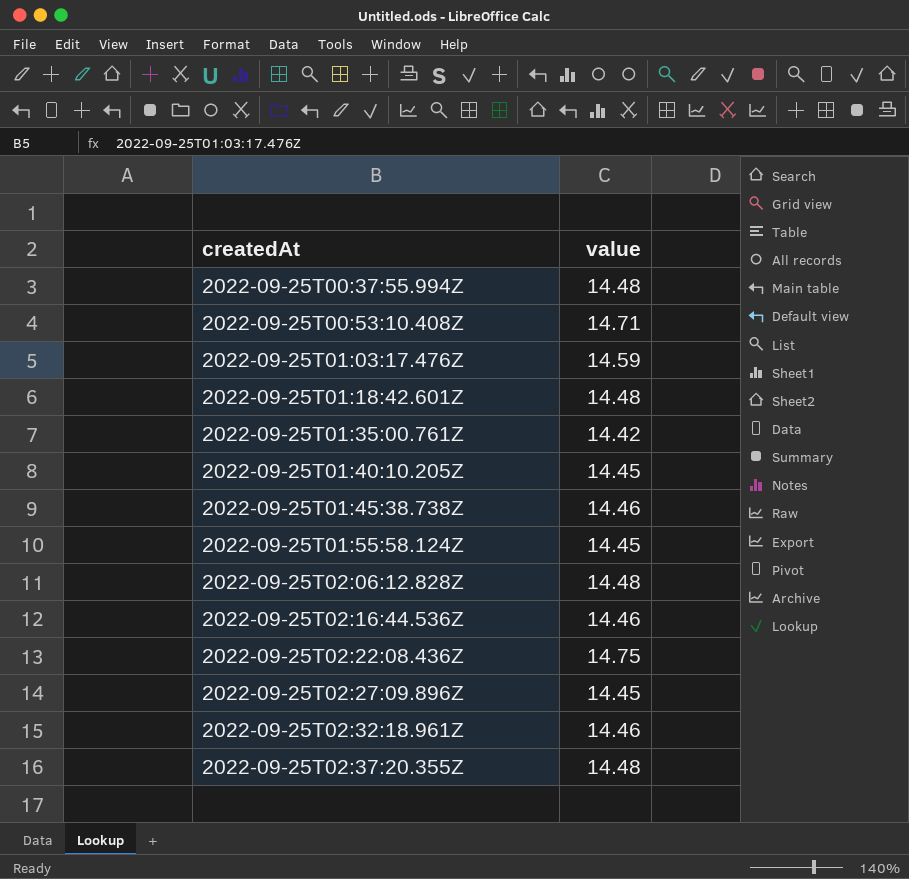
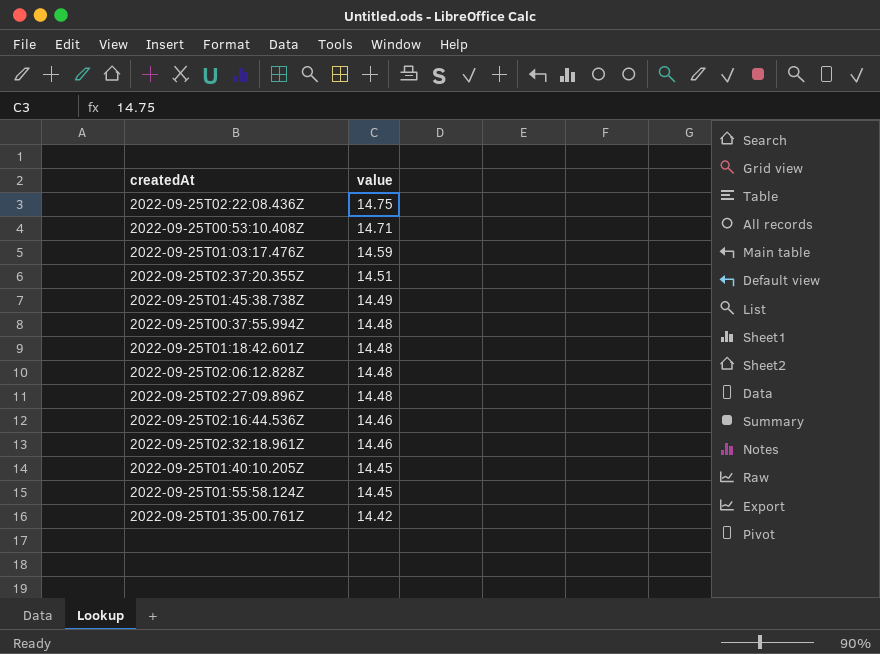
row order: createdAt ascending -> value descending
2022-09-25T02:37:20.355Z | value: 14.48 -> 14.51
2022-09-25T01:45:38.738Z | value: 14.46 -> 14.49
2022-09-25T02:27:09.896Z | value: 14.45 -> 14.48

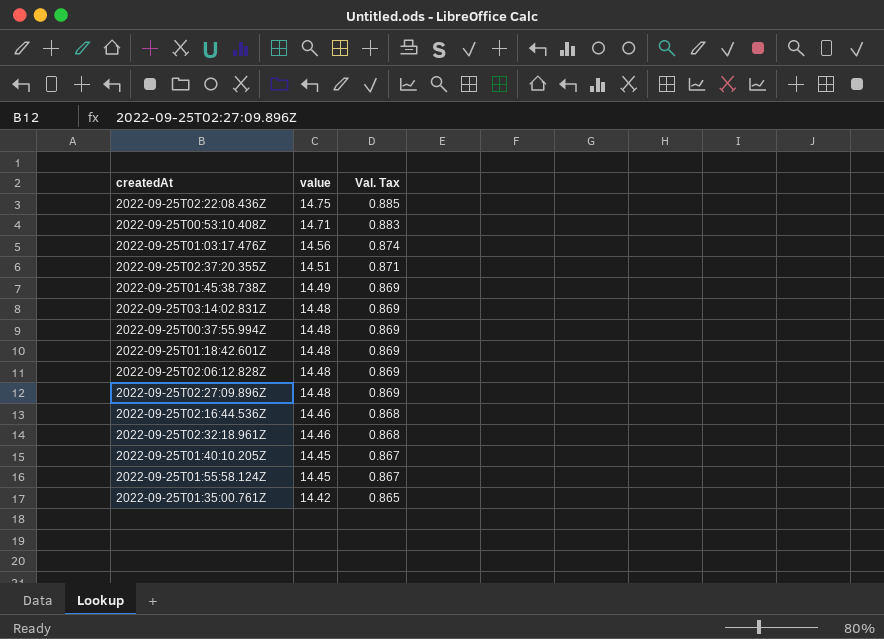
column Val. Tax | formula: none -> [value] * 0.06
2022-09-25T01:03:17.476Z | value: 14.59 -> 14.56
row 2022-09-25T03:14:02.831Z: none -> 14.48 | 0.869

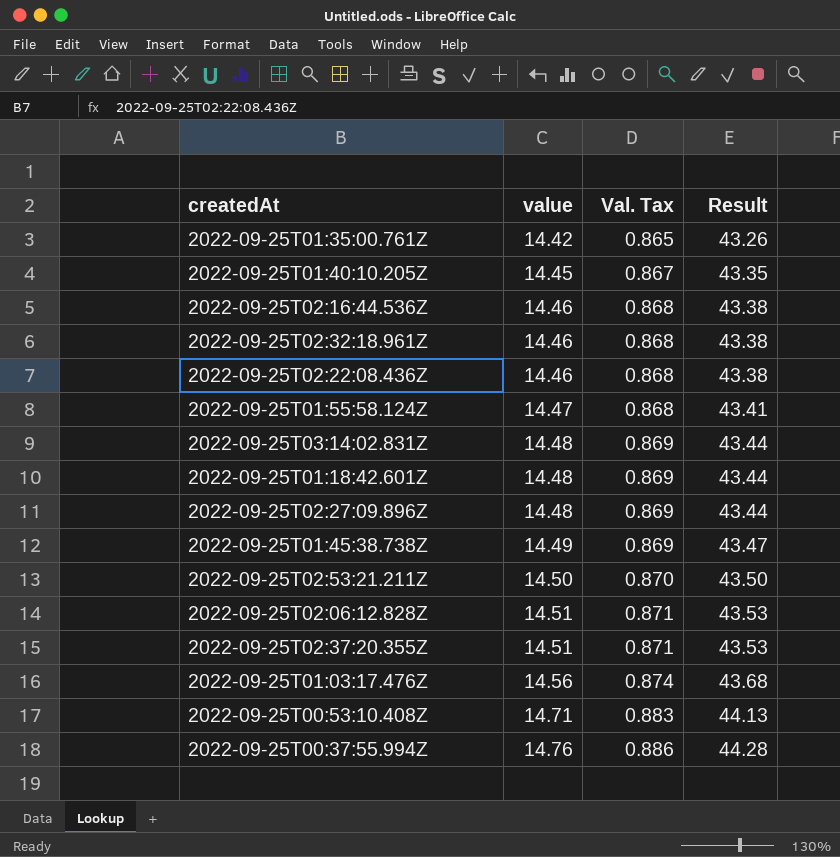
row order: value descending -> value ascending
column Result | formula: none -> [value] * 3
2022-09-25T02:22:08.436Z | value: 14.75 -> 14.46
2022-09-25T02:22:08.436Z | Val. Tax: 0.885 -> 0.868
2022-09-25T01:55:58.124Z | value: 14.45 -> 14.47
2022-09-25T01:55:58.124Z | Val. Tax: 0.867 -> 0.868
row 2022-09-25T02:53:21.211Z: none -> 14.50 | 0.870 | 43.50
2022-09-25T02:06:12.828Z | value: 14.48 -> 14.51
2022-09-25T02:06:12.828Z | Val. Tax: 0.869 -> 0.871
2022-09-25T00:37:55.994Z | value: 14.48 -> 14.76
2022-09-25T00:37:55.994Z | Val. Tax: 0.869 -> 0.886

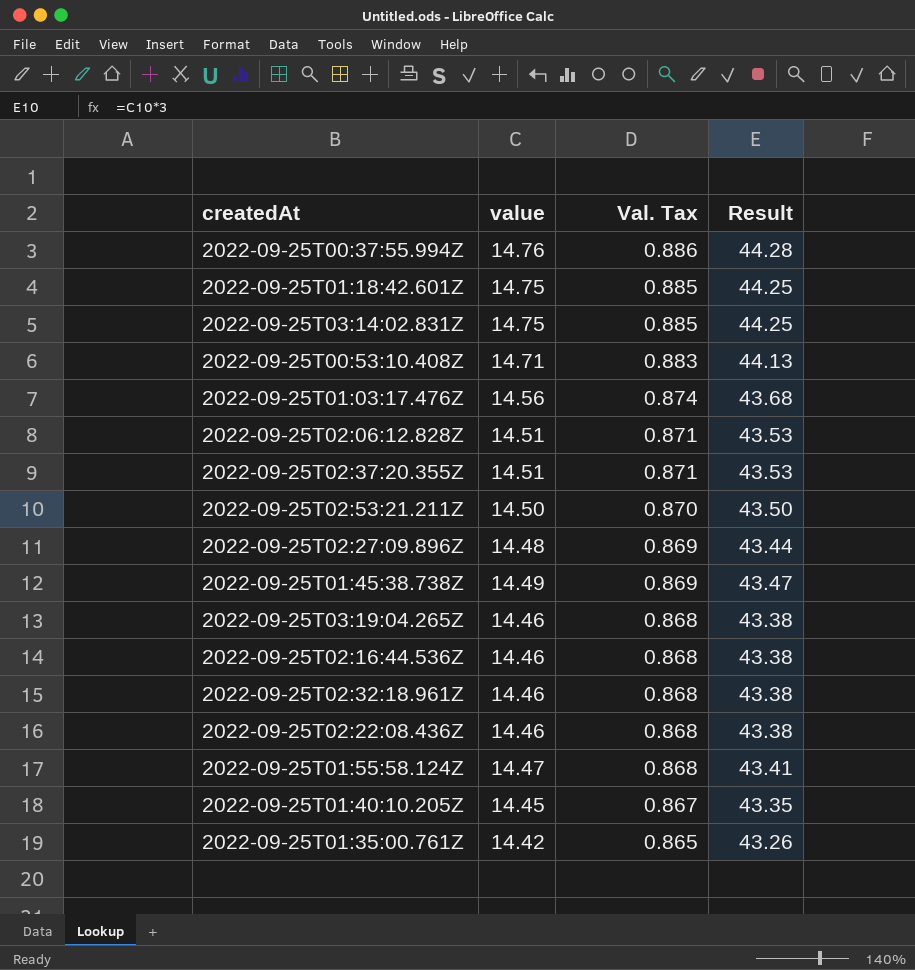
row order: value ascending -> Val. Tax descending
2022-09-25T01:18:42.601Z | value: 14.48 -> 14.75
2022-09-25T01:18:42.601Z | Val. Tax: 0.869 -> 0.885
2022-09-25T01:18:42.601Z | Result: 43.44 -> 44.25
2022-09-25T03:14:02.831Z | value: 14.48 -> 14.75
2022-09-25T03:14:02.831Z | Val. Tax: 0.869 -> 0.885
2022-09-25T03:14:02.831Z | Result: 43.44 -> 44.25
row 2022-09-25T03:19:04.265Z: none -> 14.46 | 0.868 | 43.38

